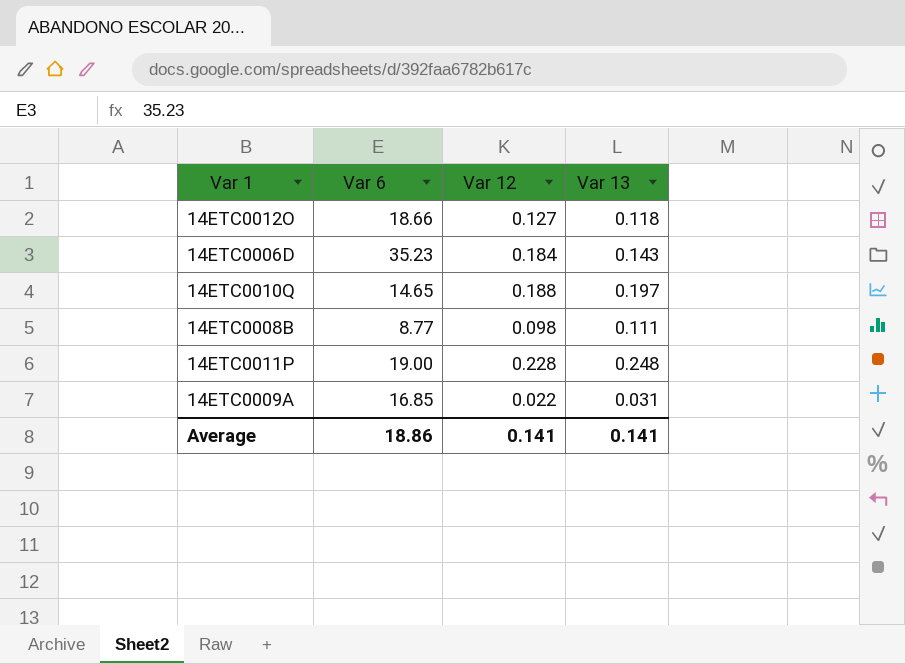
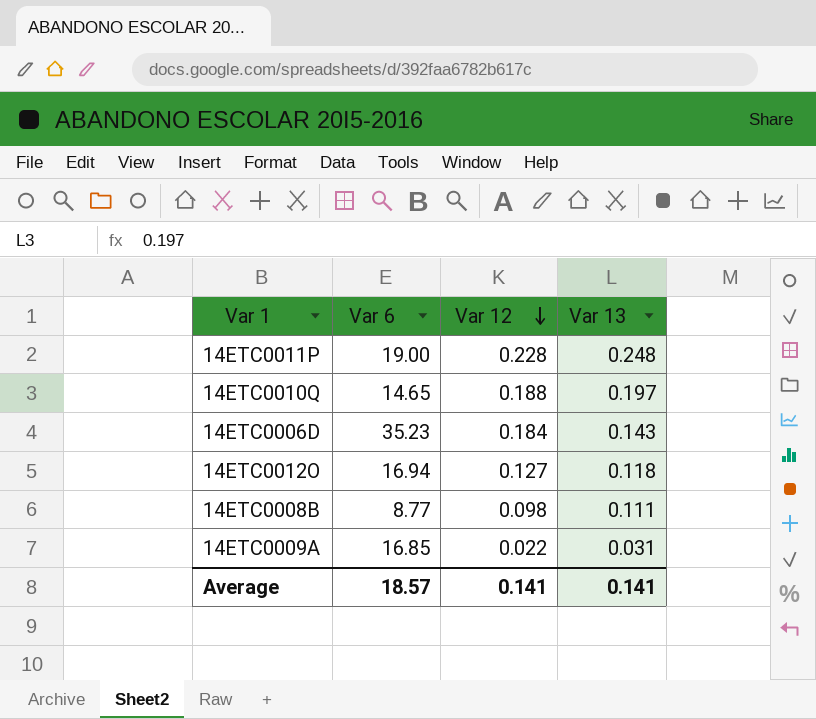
row order: none -> Var 12 descending
14ETC0012O | Var 6: 18.66 -> 16.94
Average | Var 6: 18.86 -> 18.57

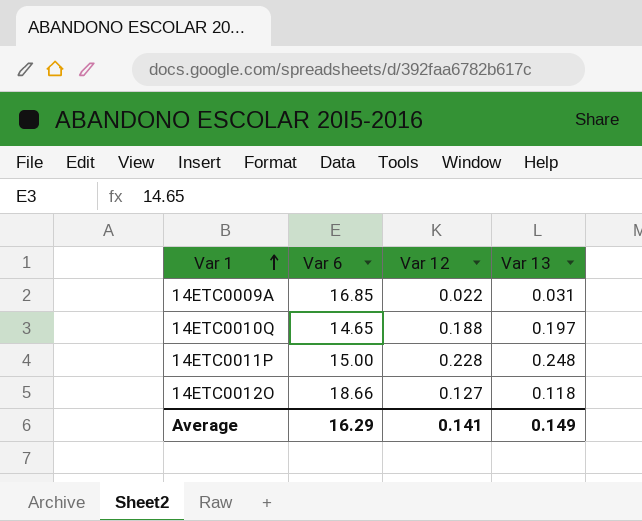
row order: Var 12 descending -> Var 1 ascending
row 14ETC0006D: 35.23 | 0.184 | 0.143 -> none
row 14ETC0008B: 8.77 | 0.098 | 0.111 -> none
14ETC0011P | Var 6: 19.00 -> 15.00
14ETC0012O | Var 6: 16.94 -> 18.66
Average | Var 6: 18.57 -> 16.29
Average | Var 13: 0.141 -> 0.149

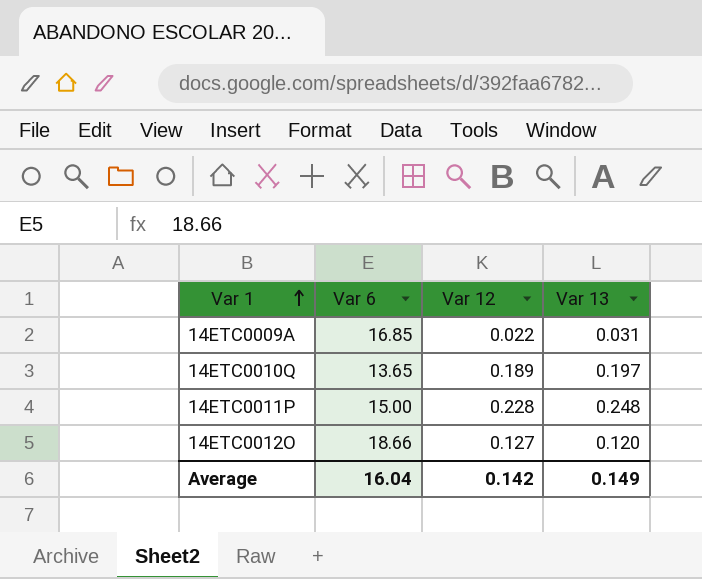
14ETC0010Q | Var 6: 14.65 -> 13.65
14ETC0010Q | Var 12: 0.188 -> 0.189
14ETC0012O | Var 13: 0.118 -> 0.120
Average | Var 6: 16.29 -> 16.04
Average | Var 12: 0.141 -> 0.142

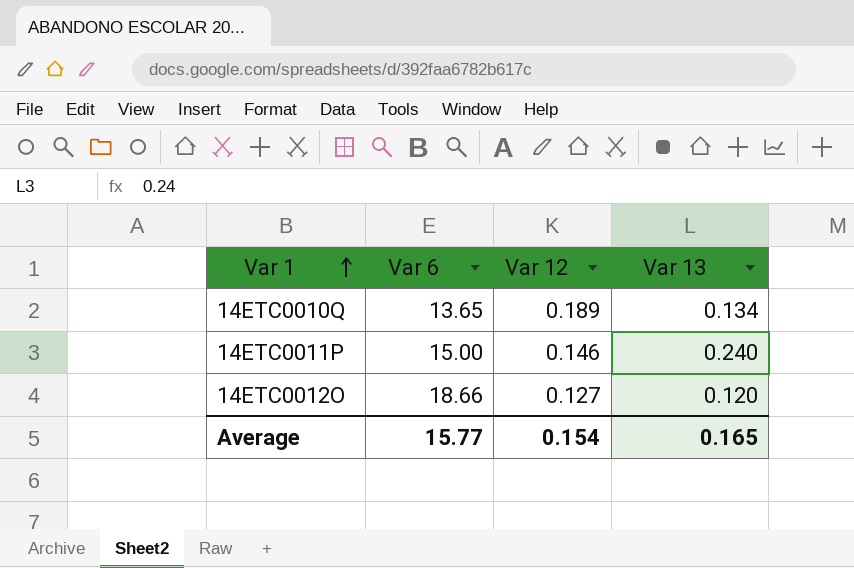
row 14ETC0009A: 16.85 | 0.022 | 0.031 -> none
14ETC0010Q | Var 13: 0.197 -> 0.134
14ETC0011P | Var 12: 0.228 -> 0.146
14ETC0011P | Var 13: 0.248 -> 0.240
Average | Var 6: 16.04 -> 15.77
Average | Var 12: 0.142 -> 0.154
Average | Var 13: 0.149 -> 0.165

